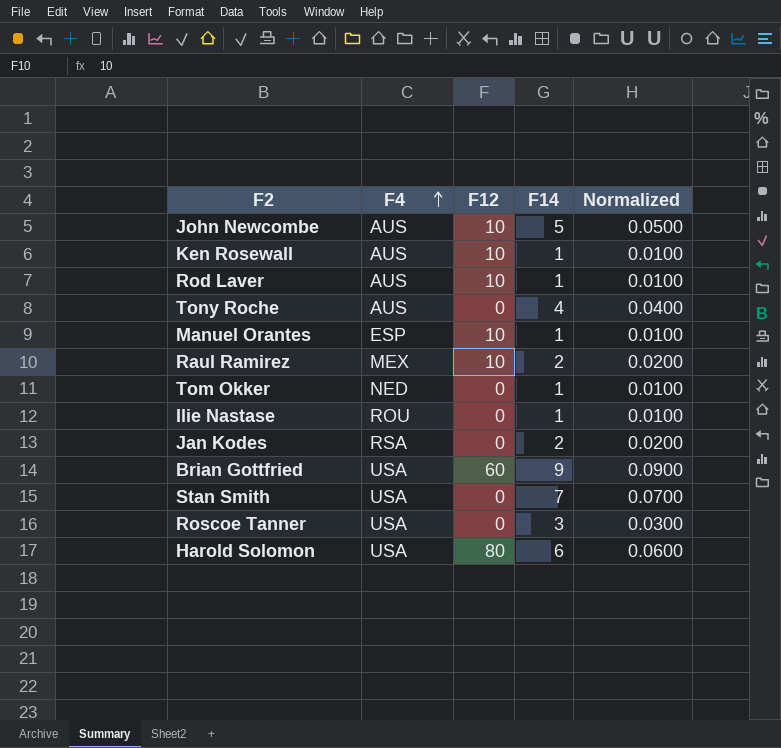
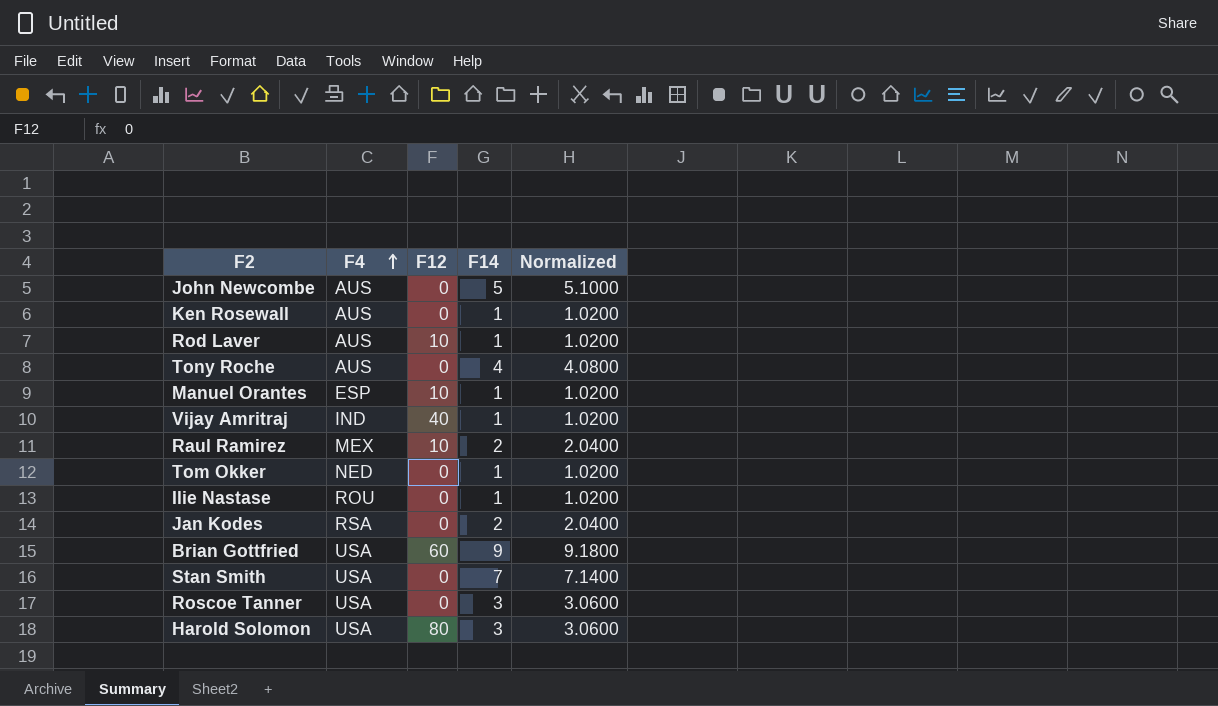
column Normalized | formula: [F14] * 0.01 -> [F14] * 1.02
John Newcombe | F12: 10 -> 0
Ken Rosewall | F12: 10 -> 0
row Vijay Amritraj: none -> IND | 40 | 1 | 1.0200
Harold Solomon | F14: 6 -> 3

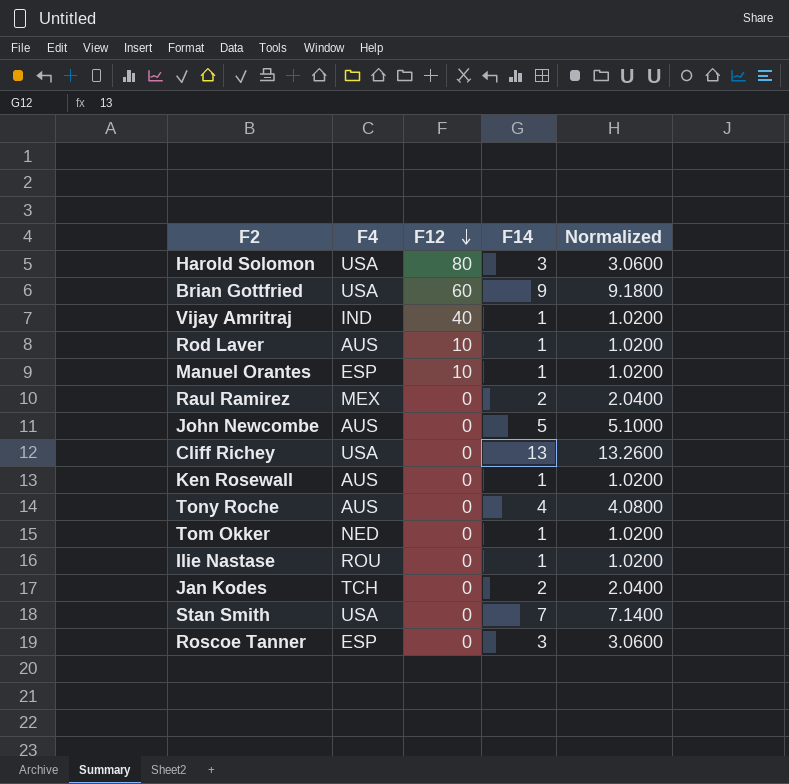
row order: F4 ascending -> F12 descending
Raul Ramirez | F12: 10 -> 0
row Cliff Richey: none -> USA | 0 | 13 | 13.2600
Jan Kodes | F4: RSA -> TCH
Roscoe Tanner | F4: USA -> ESP

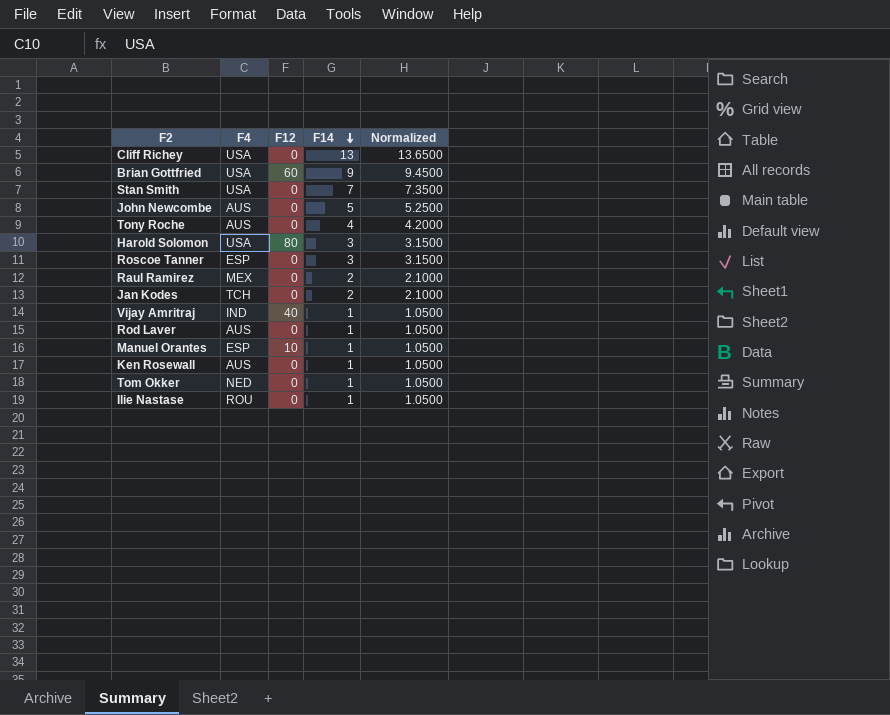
row order: F12 descending -> F14 descending
column Normalized | formula: [F14] * 1.02 -> [F14] * 1.05
Rod Laver | F12: 10 -> 0

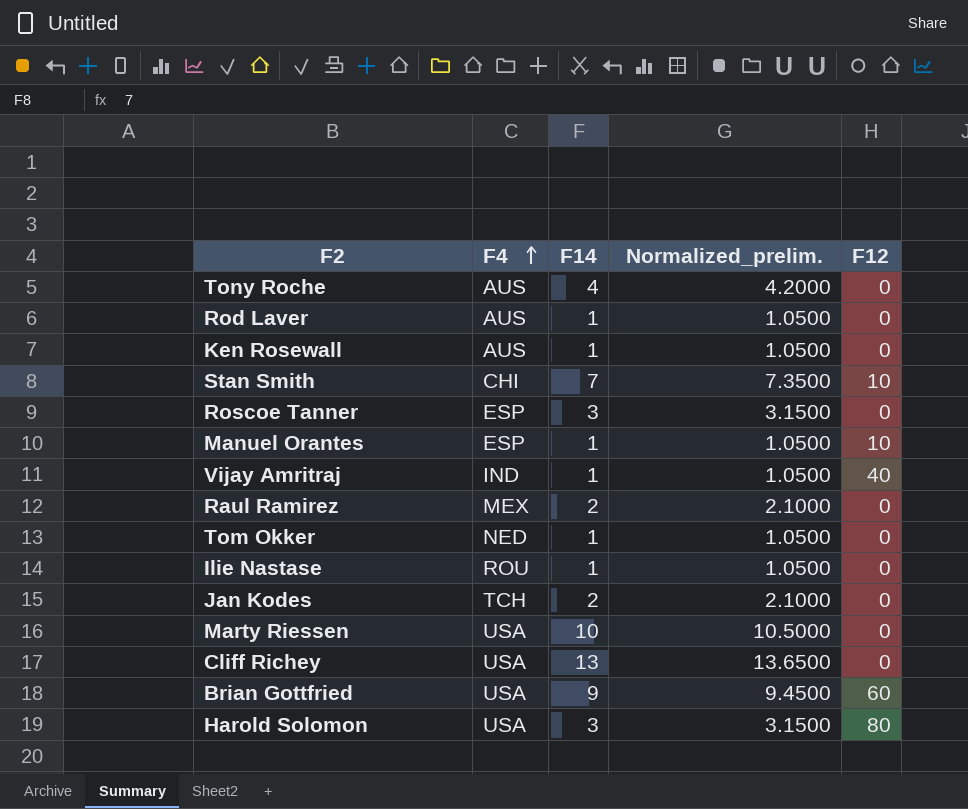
row order: F14 descending -> F4 ascending
column name: Normalized -> Normalized_prelim.
column F12 | position: 3 -> 5
row John Newcombe: AUS | 0 | 5 | 5.2500 -> none
Stan Smith | F4: USA -> CHI
Stan Smith | F12: 0 -> 10
row Marty Riessen: none -> USA | 10 | 10.5000 | 0

